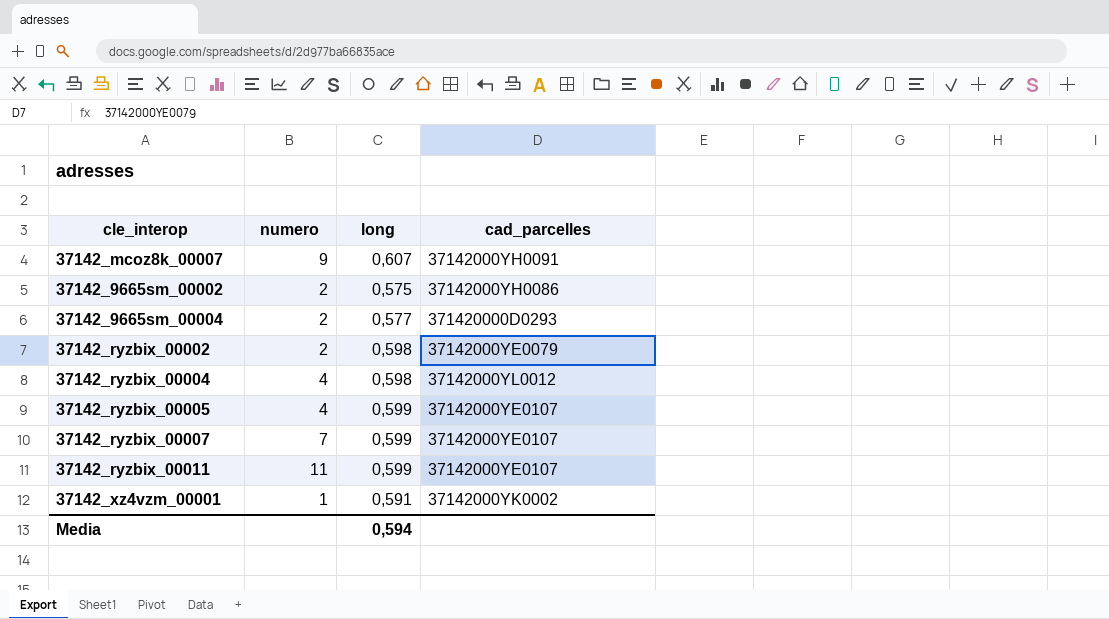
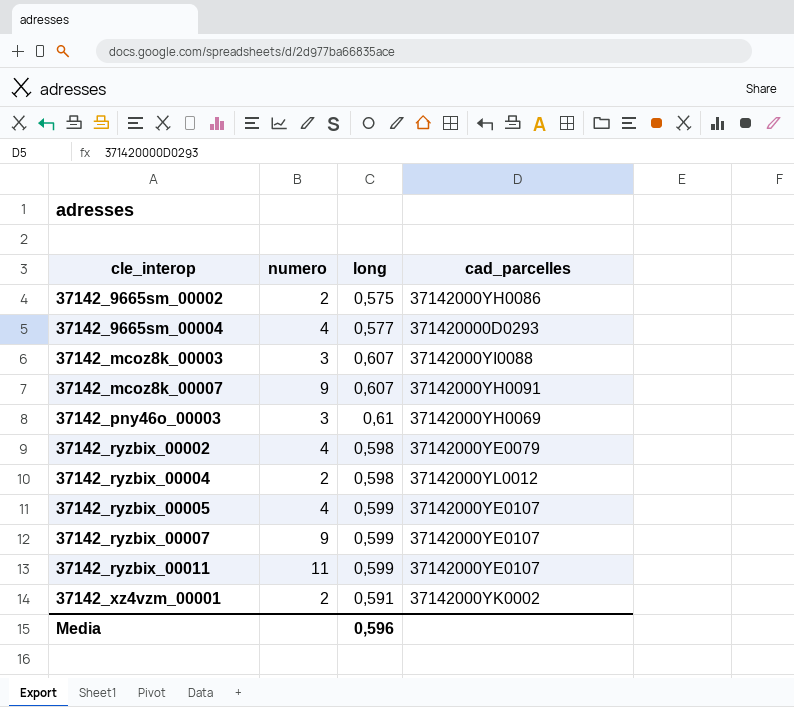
row order: none -> cle_interop ascending
37142_9665sm_00004 | numero: 2 -> 4
row 37142_mcoz8k_00003: none -> 3 | 0,607 | 37142000YI0088
row 37142_pny46o_00003: none -> 3 | 0,61 | 37142000YH0069
37142_ryzbix_00002 | numero: 2 -> 4
37142_ryzbix_00004 | numero: 4 -> 2
37142_ryzbix_00007 | numero: 7 -> 9
37142_xz4vzm_00001 | numero: 1 -> 2
Media | long: 0,594 -> 0,596

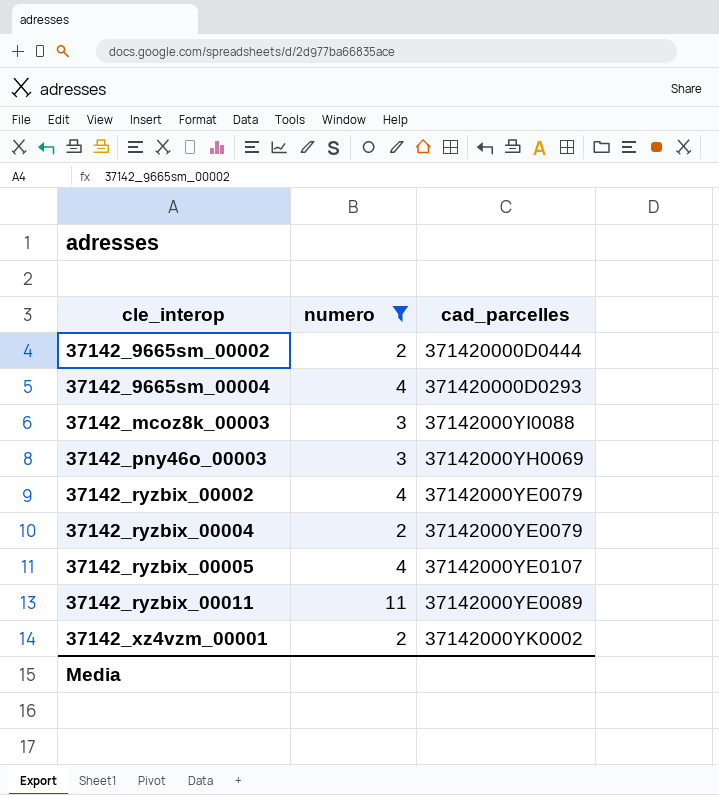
filter: none -> numero != 9
column long | position: 3 -> none
37142_9665sm_00002 | cad_parcelles: 37142000YH0086 -> 371420000D0444
37142_ryzbix_00004 | cad_parcelles: 37142000YL0012 -> 37142000YE0079
37142_ryzbix_00011 | cad_parcelles: 37142000YE0107 -> 37142000YE0089

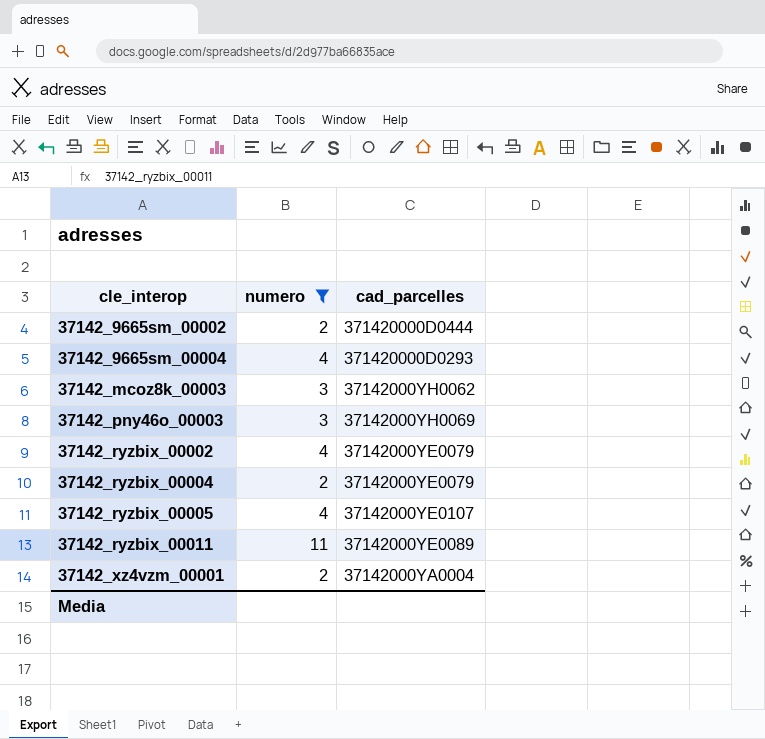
37142_mcoz8k_00003 | cad_parcelles: 37142000YI0088 -> 37142000YH0062
37142_xz4vzm_00001 | cad_parcelles: 37142000YK0002 -> 37142000YA0004

